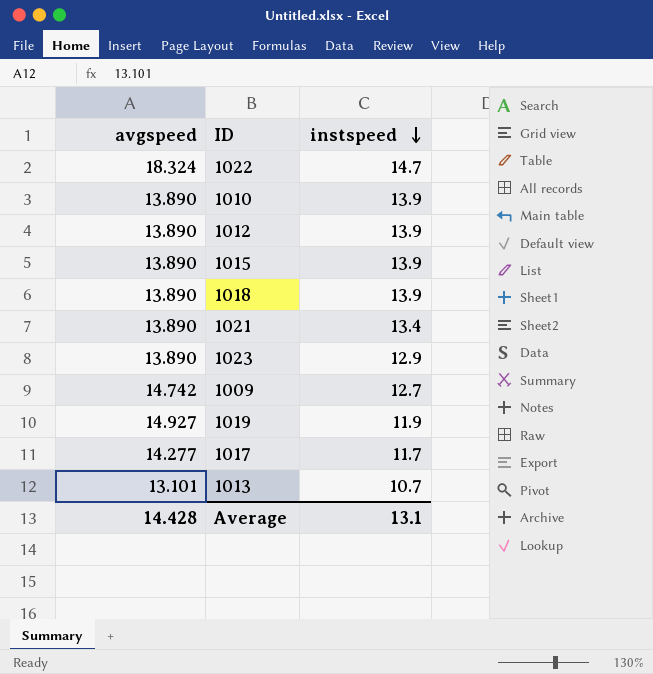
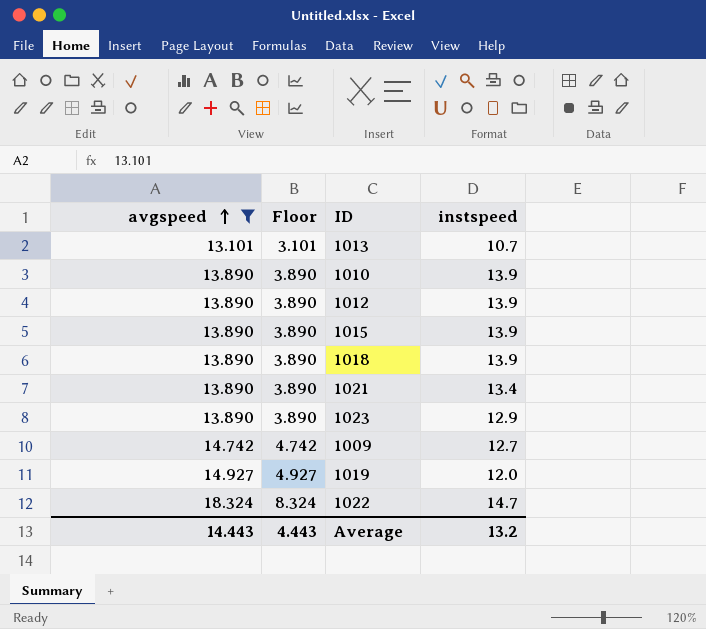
filter: none -> avgspeed != 14.277
row order: instspeed descending -> avgspeed ascending
column Floor | formula: none -> [avgspeed] - 10
1019 | instspeed: 11.9 -> 12.0
Average | avgspeed: 14.428 -> 14.443
Average | instspeed: 13.1 -> 13.2

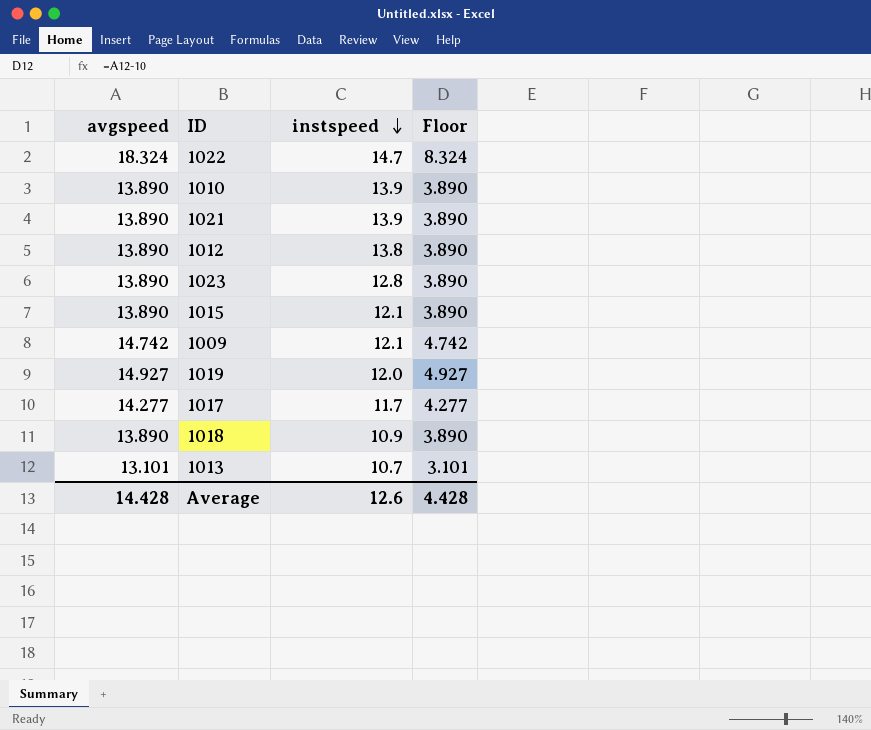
filter: avgspeed != 14.277 -> none
row order: avgspeed ascending -> instspeed descending
column Floor | position: 2 -> 4
1021 | instspeed: 13.4 -> 13.9
1012 | instspeed: 13.9 -> 13.8
1023 | instspeed: 12.9 -> 12.8
1015 | instspeed: 13.9 -> 12.1
1009 | instspeed: 12.7 -> 12.1
1018 | instspeed: 13.9 -> 10.9
Average | avgspeed: 14.443 -> 14.428
Average | instspeed: 13.2 -> 12.6
Average | Floor: 4.443 -> 4.428

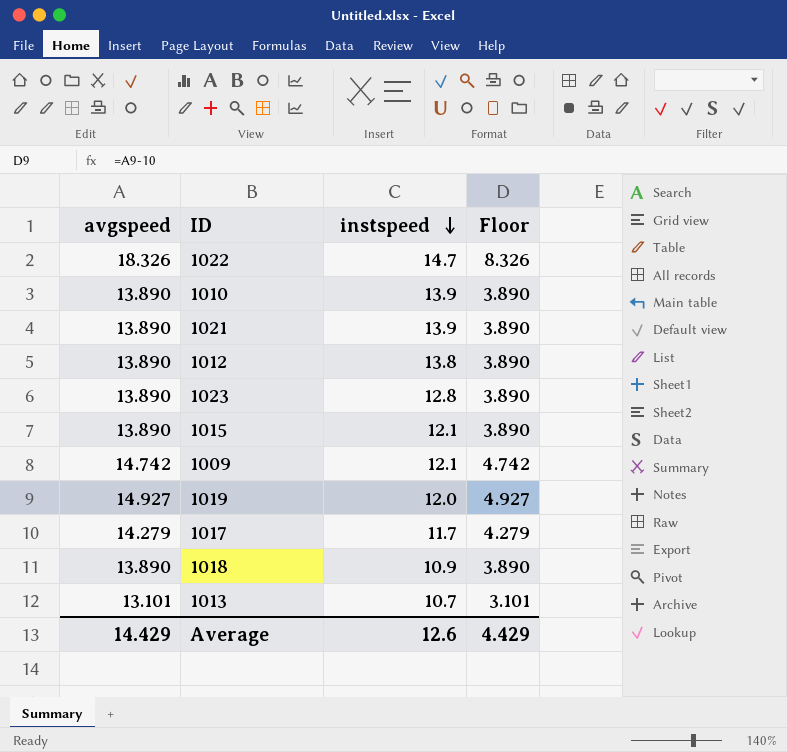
1022 | avgspeed: 18.324 -> 18.326
1022 | Floor: 8.324 -> 8.326
1017 | avgspeed: 14.277 -> 14.279
1017 | Floor: 4.277 -> 4.279
Average | avgspeed: 14.428 -> 14.429
Average | Floor: 4.428 -> 4.429

